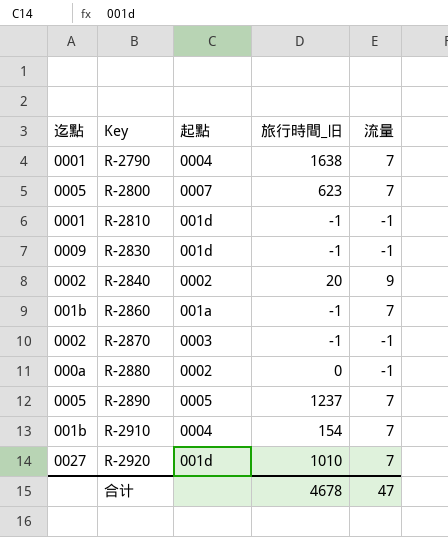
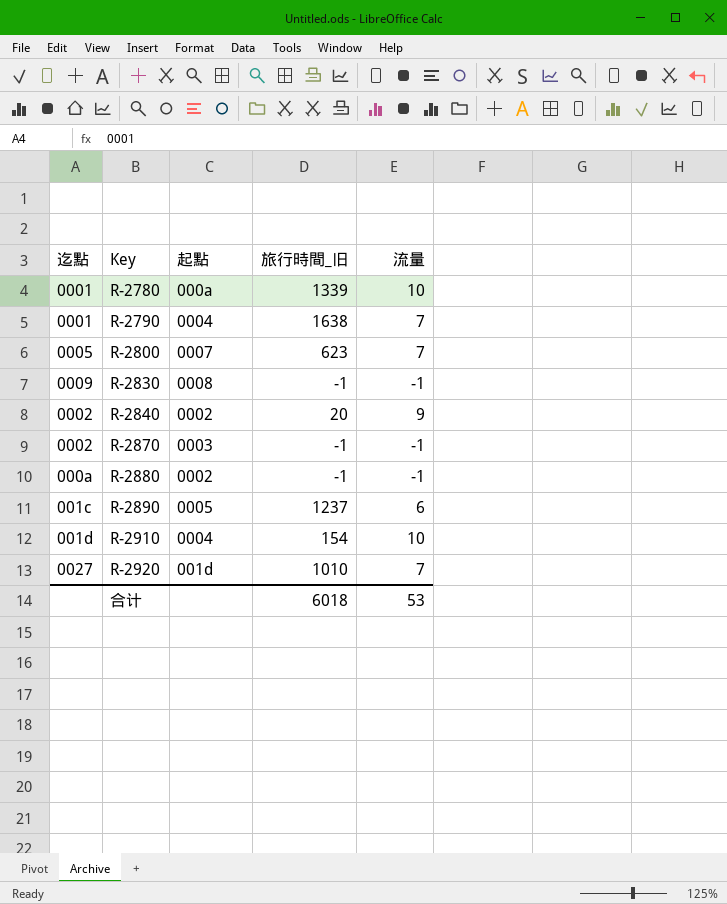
row R-2810: 0001 | 001d | -1 | -1 -> none
row R-2860: 001b | 001a | -1 | 7 -> none
row R-2780: none -> 0001 | 000a | 1339 | 10
R-2830 | 起點: 001d -> 0008
R-2880 | 旅行時間_旧: 0 -> -1
R-2890 | 迄點: 0005 -> 001c
R-2890 | 流量: 7 -> 6
R-2910 | 迄點: 001b -> 001d
R-2910 | 流量: 7 -> 10
合计 | 旅行時間_旧: 4678 -> 6018
合计 | 流量: 47 -> 53

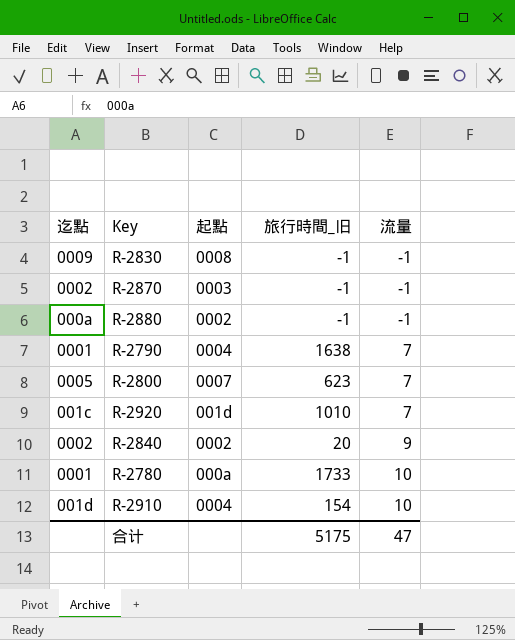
row order: Key ascending -> 流量 ascending
row R-2890: 001c | 0005 | 1237 | 6 -> none
R-2920 | 迄點: 0027 -> 001c
R-2780 | 旅行時間_旧: 1339 -> 1733
合计 | 旅行時間_旧: 6018 -> 5175
合计 | 流量: 53 -> 47

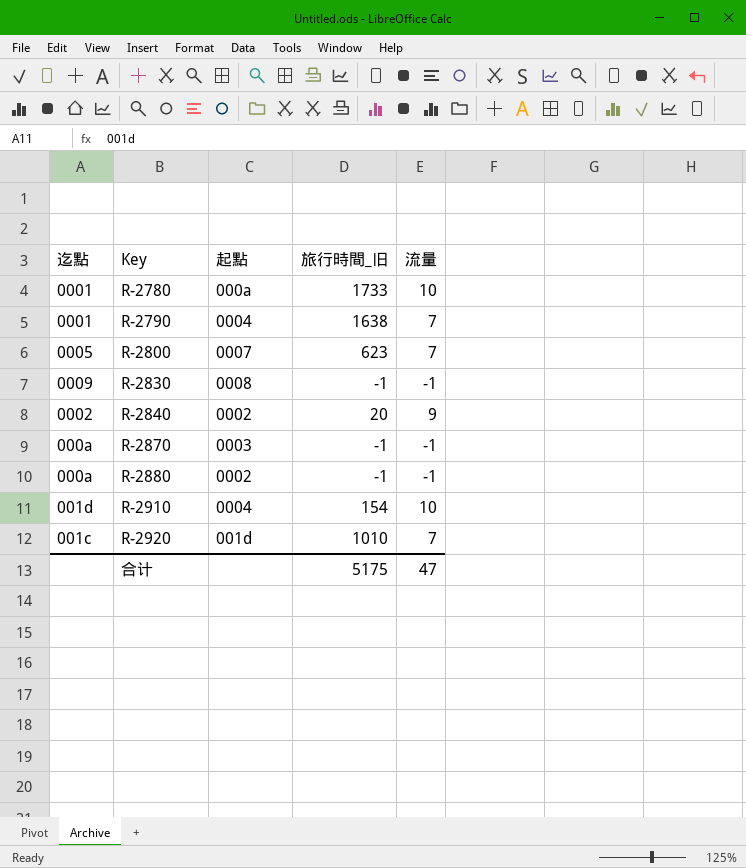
row order: 流量 ascending -> Key ascending
R-2870 | 迄點: 0002 -> 000a

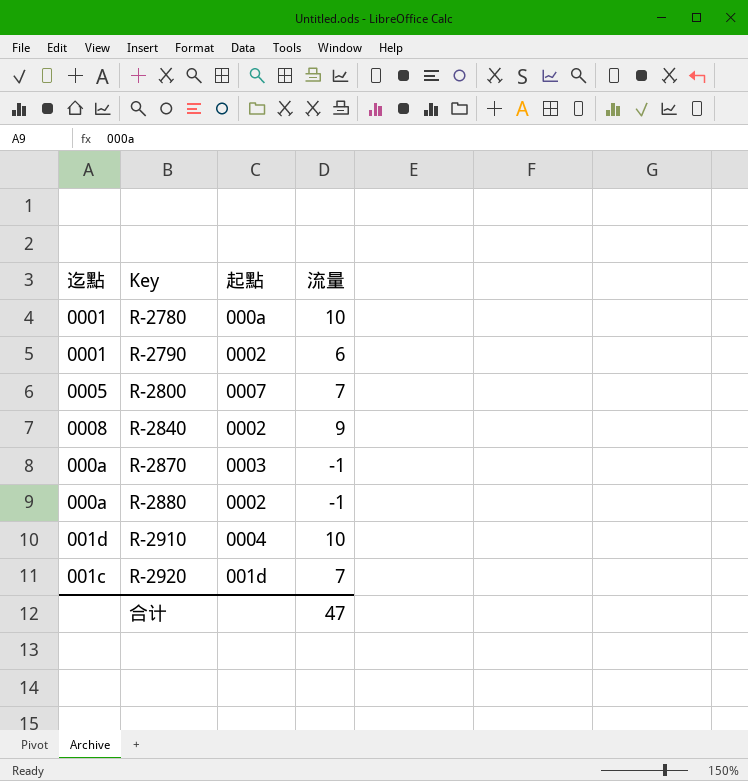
column 旅行時間_旧 | position: 4 -> none
row R-2830: 0009 | 0008 | -1 | -1 -> none
R-2790 | 起點: 0004 -> 0002
R-2790 | 流量: 7 -> 6
R-2840 | 迄點: 0002 -> 0008

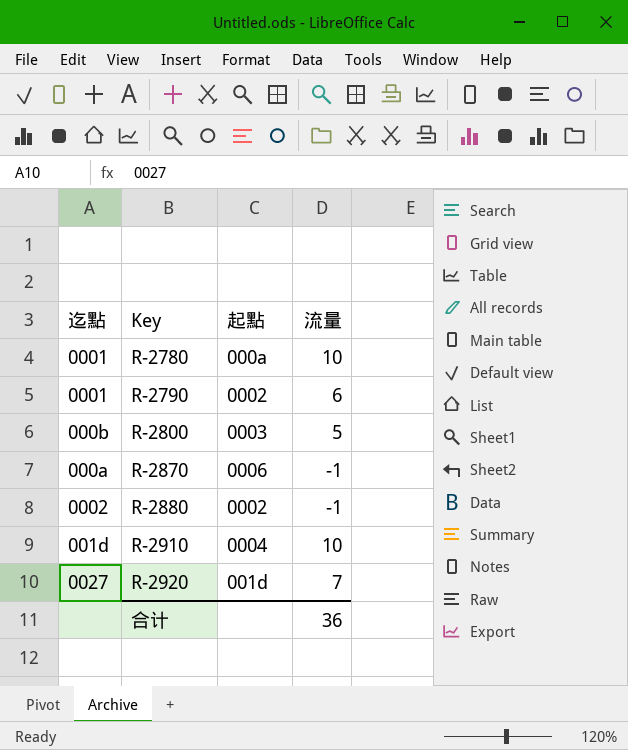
row R-2840: 0008 | 0002 | 9 -> none
R-2800 | 迄點: 0005 -> 000b
R-2800 | 起點: 0007 -> 0003
R-2800 | 流量: 7 -> 5
R-2870 | 起點: 0003 -> 0006
R-2880 | 迄點: 000a -> 0002
R-2920 | 迄點: 001c -> 0027
合计 | 流量: 47 -> 36

